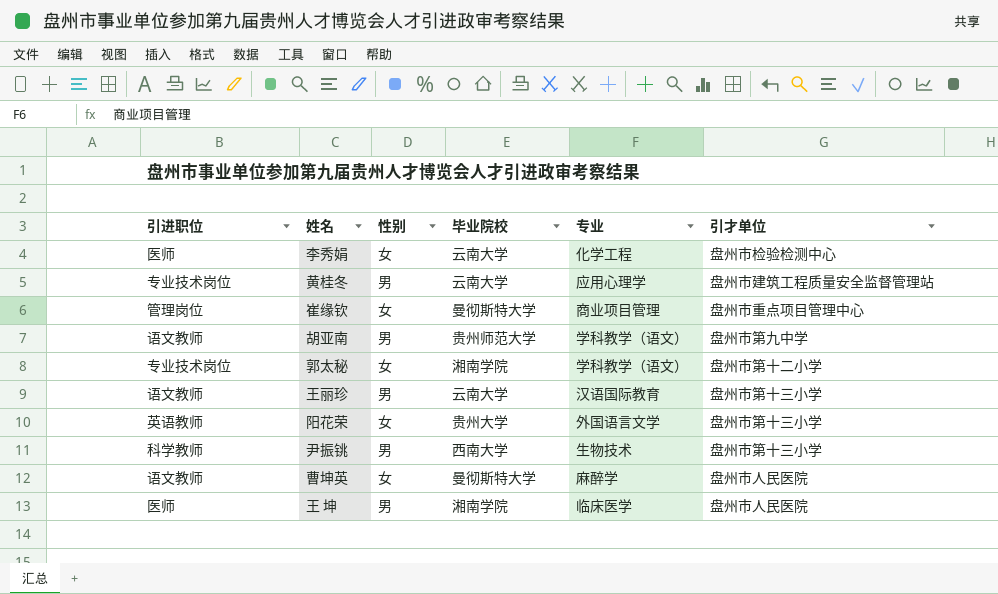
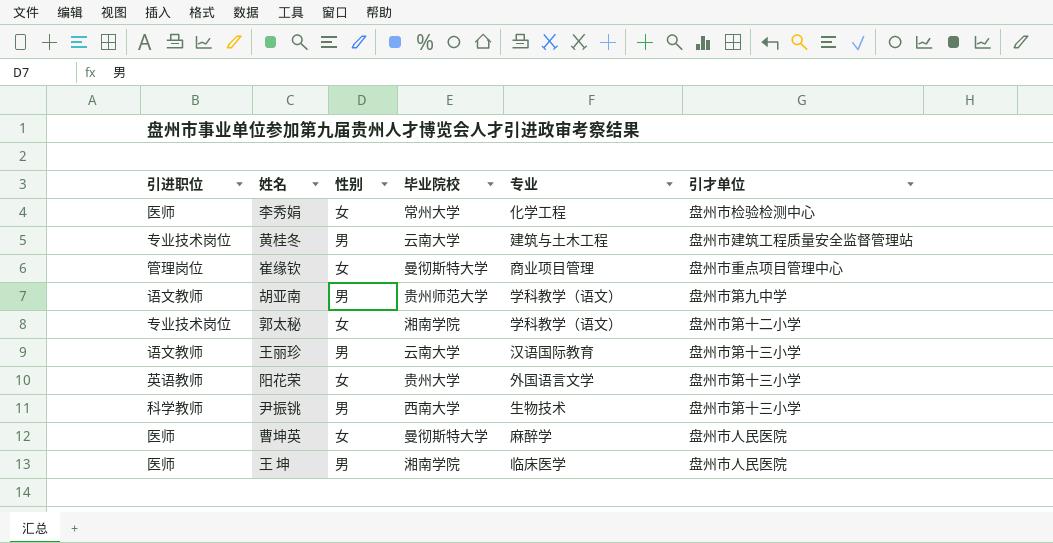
李秀娟 | 毕业院校: 云南大学 -> 常州大学
黄桂冬 | 专业: 应用心理学 -> 建筑与土木工程
曹坤英 | 引进职位: 语文教师 -> 医师

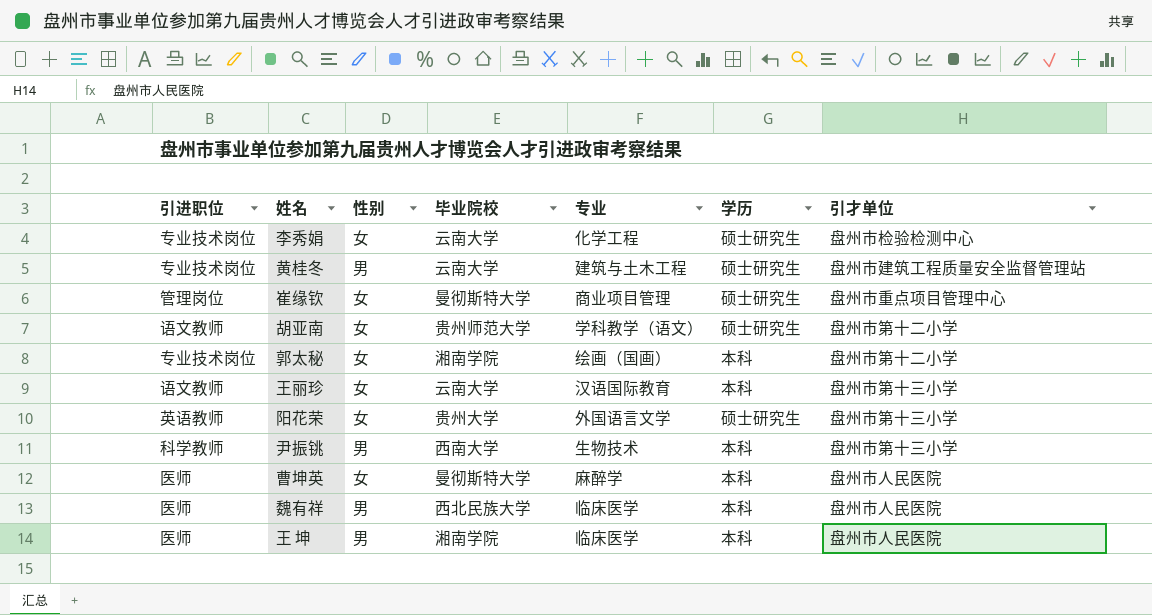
column 学历 | position: none -> 6
李秀娟 | 引进职位: 医师 -> 专业技术岗位
李秀娟 | 毕业院校: 常州大学 -> 云南大学
胡亚南 | 性别: 男 -> 女
胡亚南 | 引才单位: 盘州市第九中学 -> 盘州市第十二小学
郭太秘 | 专业: 学科教学（语文） -> 绘画（国画）
王丽珍 | 性别: 男 -> 女
row 魏有祥: none -> 医师 | 男 | 西北民族大学 | 临床医学 | 本科 | 盘州市人民医院

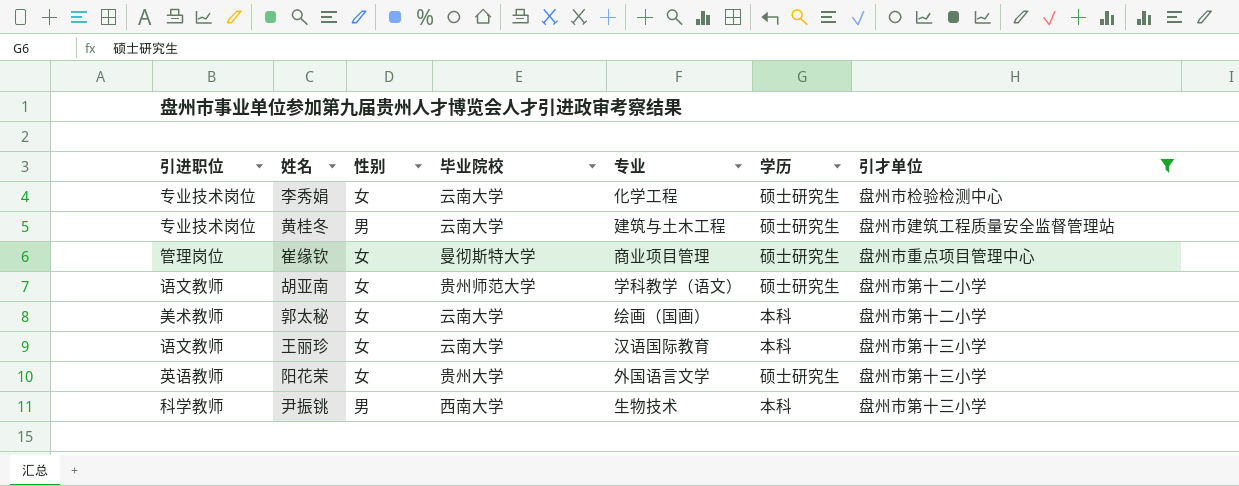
filter: none -> 引才单位 != 盘州市人民医院
郭太秘 | 引进职位: 专业技术岗位 -> 美术教师
郭太秘 | 毕业院校: 湘南学院 -> 云南大学

